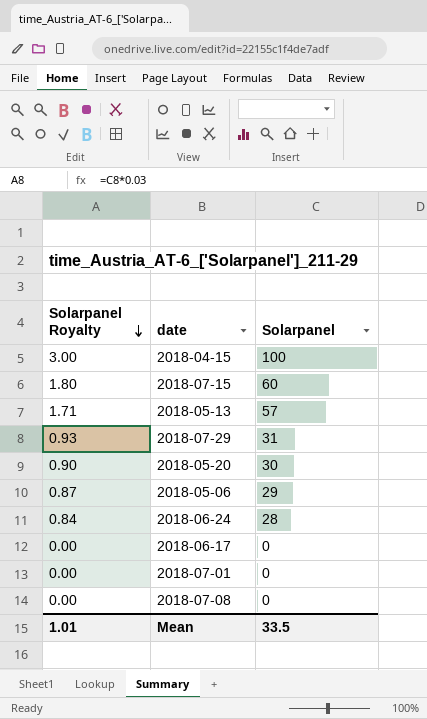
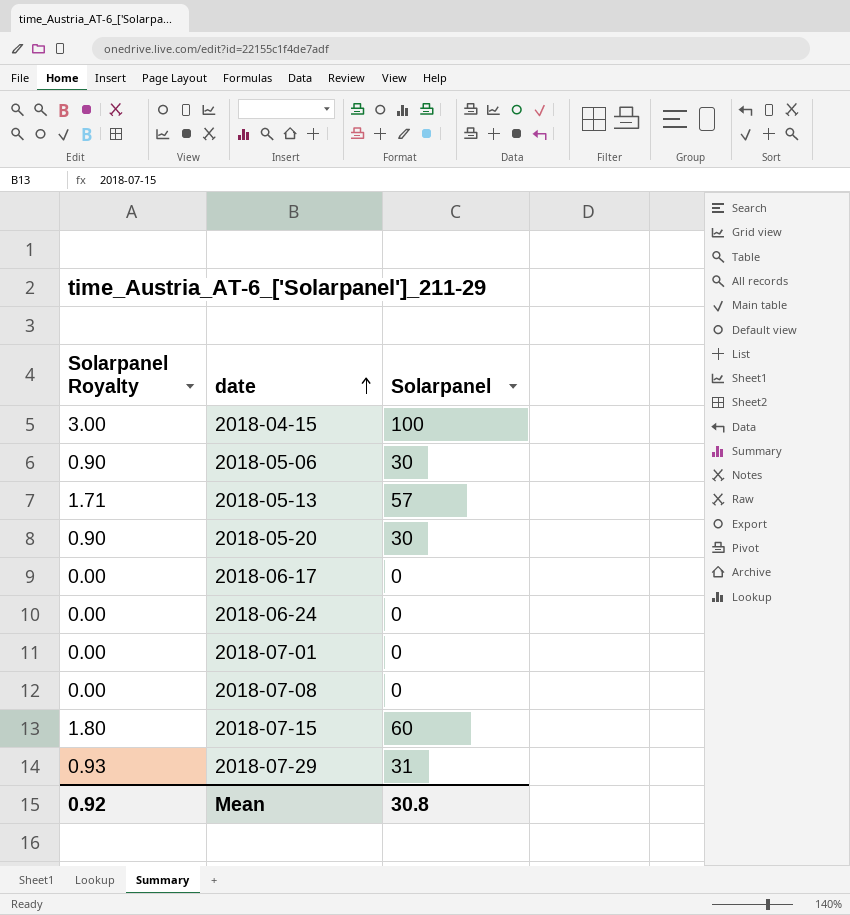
row order: Solarpanel Royalty descending -> date ascending
2018-05-06 | Solarpanel Royalty: 0.87 -> 0.90
2018-05-06 | Solarpanel: 29 -> 30
2018-06-24 | Solarpanel Royalty: 0.84 -> 0.00
2018-06-24 | Solarpanel: 28 -> 0
Mean | Solarpanel Royalty: 1.01 -> 0.92
Mean | Solarpanel: 33.5 -> 30.8

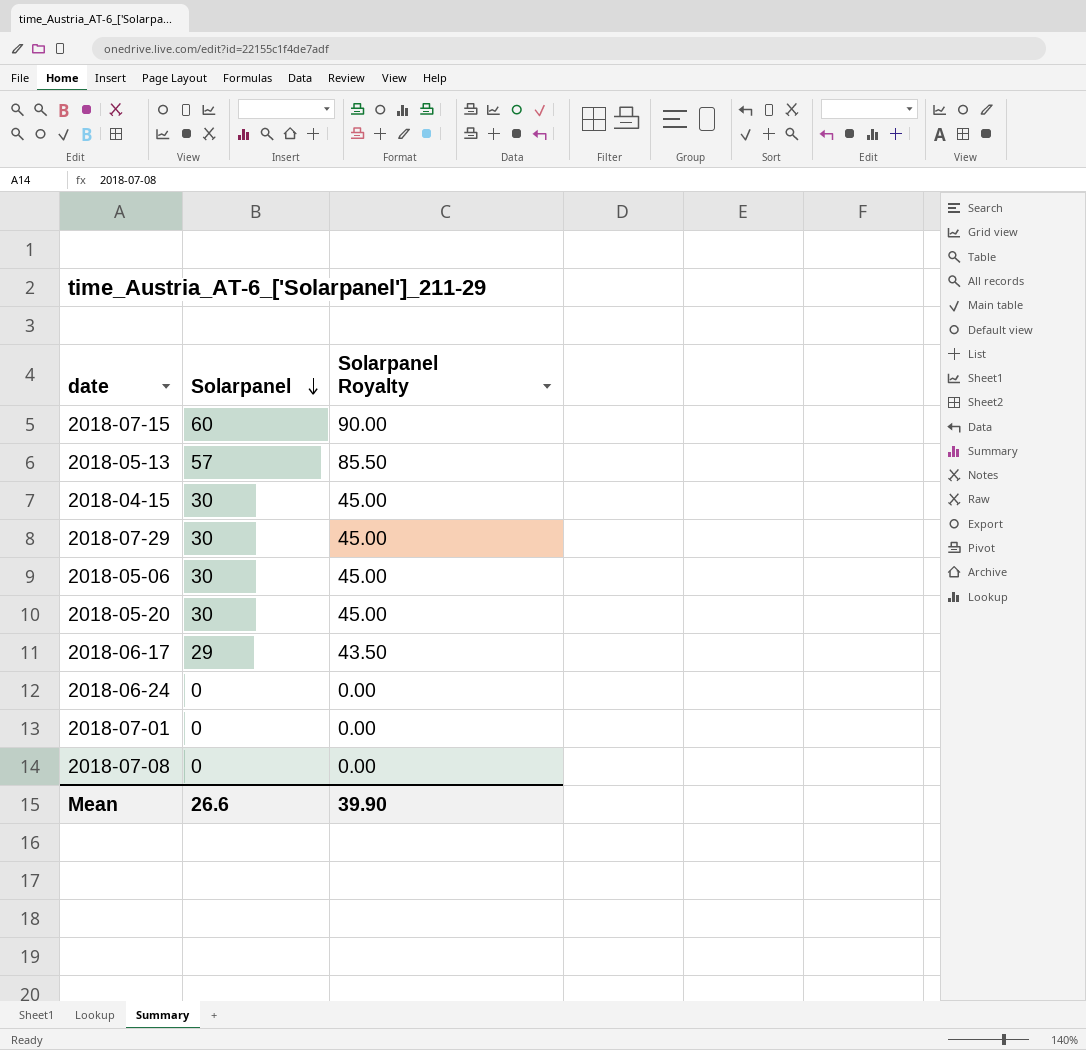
row order: date ascending -> Solarpanel descending
column Solarpanel Royalty | formula: [Solarpanel] * 0.03 -> [Solarpanel] * 1.5
column Solarpanel Royalty | position: 1 -> 3
2018-04-15 | Solarpanel: 100 -> 30
2018-07-29 | Solarpanel: 31 -> 30
2018-06-17 | Solarpanel: 0 -> 29
Mean | Solarpanel: 30.8 -> 26.6
Mean | Solarpanel Royalty: 0.92 -> 39.90

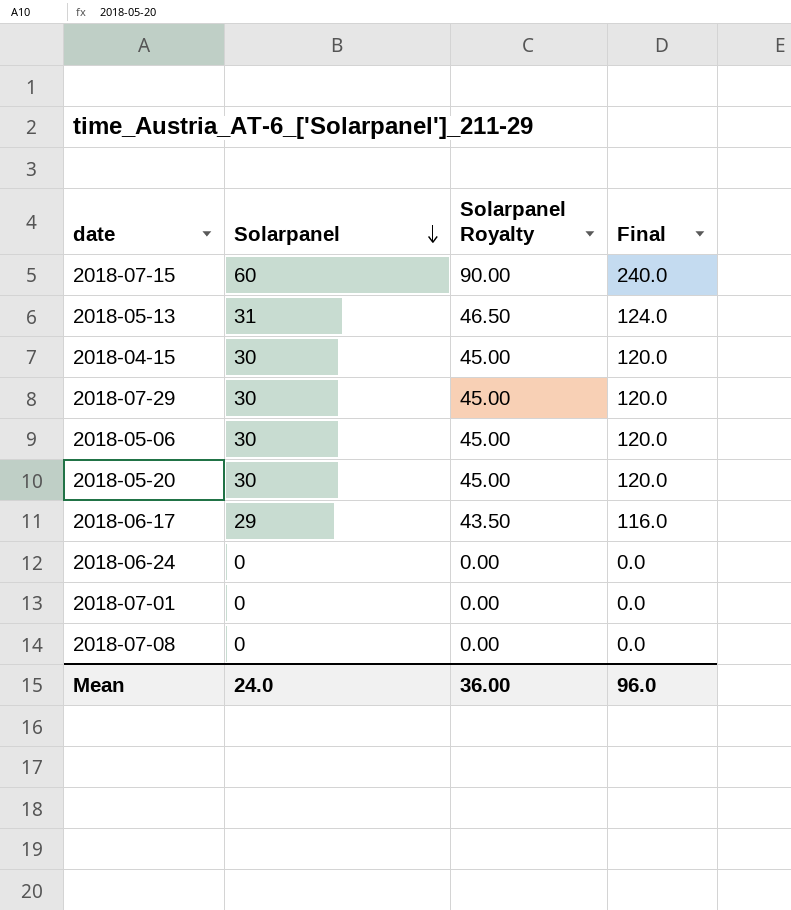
column Final | formula: none -> [Solarpanel] * 4
2018-05-13 | Solarpanel: 57 -> 31
2018-05-13 | Solarpanel Royalty: 85.50 -> 46.50
Mean | Solarpanel: 26.6 -> 24.0
Mean | Solarpanel Royalty: 39.90 -> 36.00

